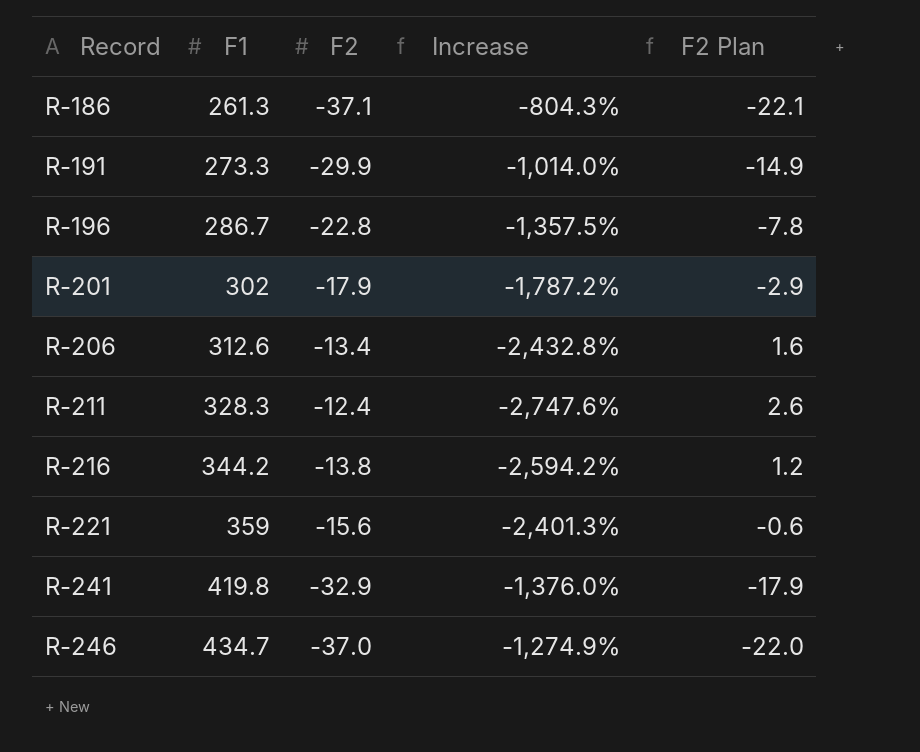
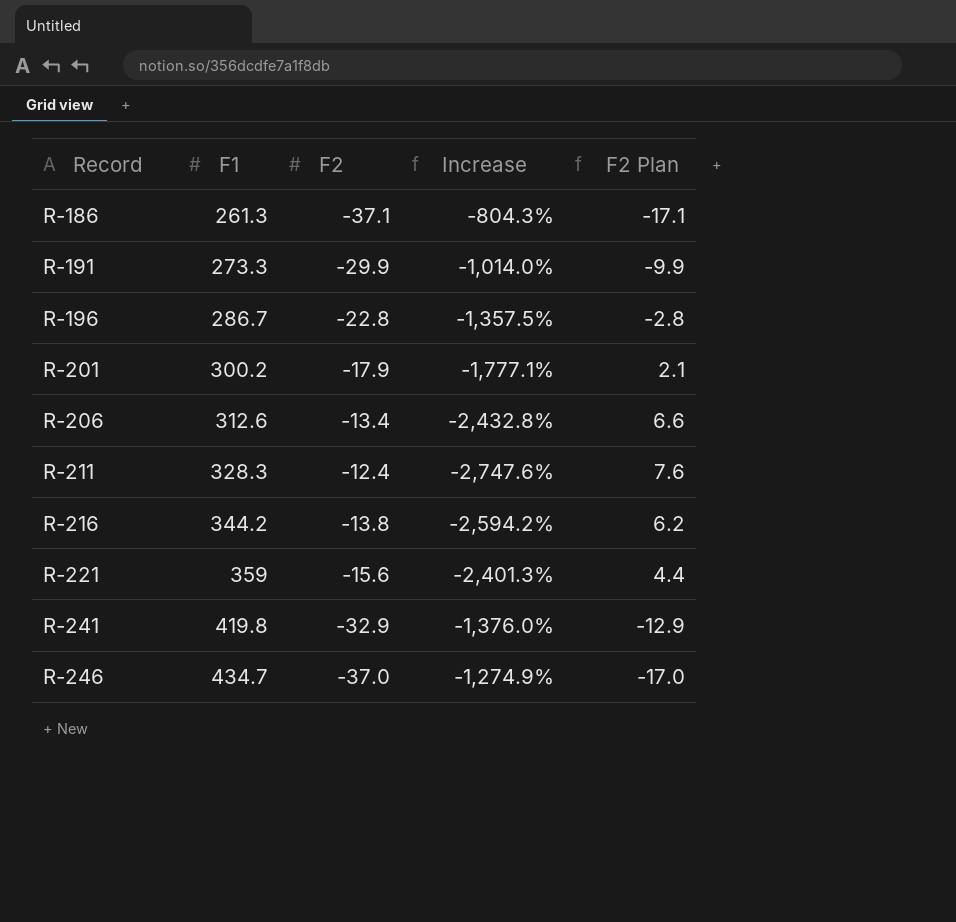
column F2 Plan | formula: [F2] + 15 -> [F2] + 20
R-201 | F1: 302 -> 300.2
R-201 | Increase: -1,787.2% -> -1,777.1%

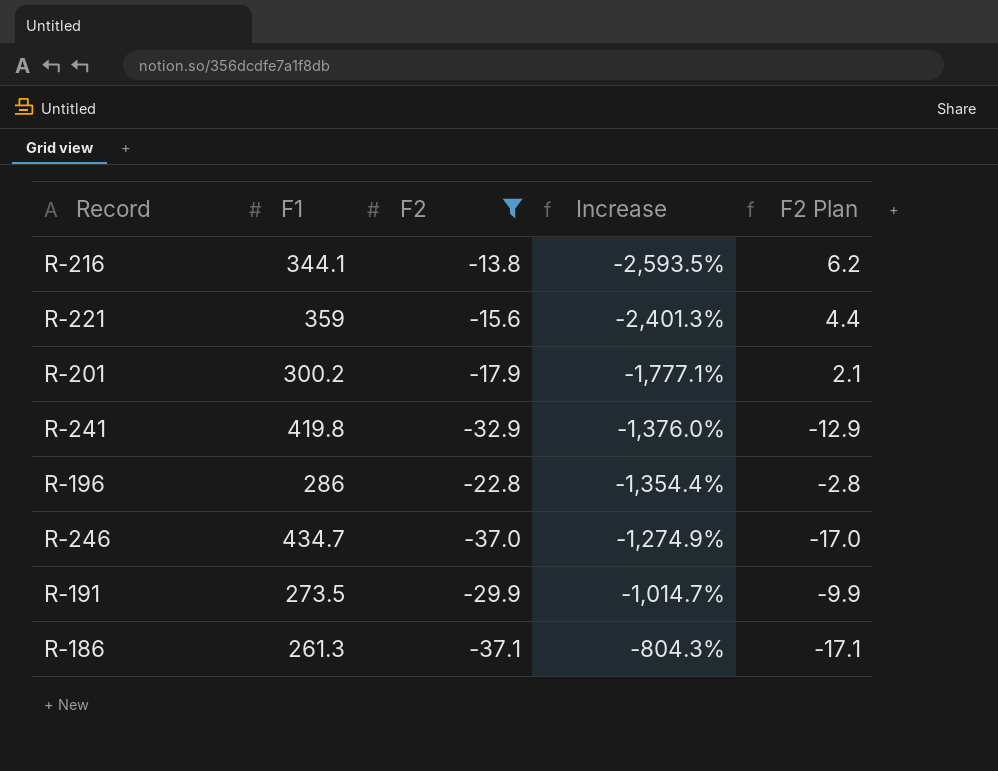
filter: none -> F2 <= -13.8
row order: Record ascending -> Increase ascending
R-216 | F1: 344.2 -> 344.1
R-216 | Increase: -2,594.2% -> -2,593.5%
R-196 | F1: 286.7 -> 286
R-196 | Increase: -1,357.5% -> -1,354.4%
R-191 | F1: 273.3 -> 273.5
R-191 | Increase: -1,014.0% -> -1,014.7%

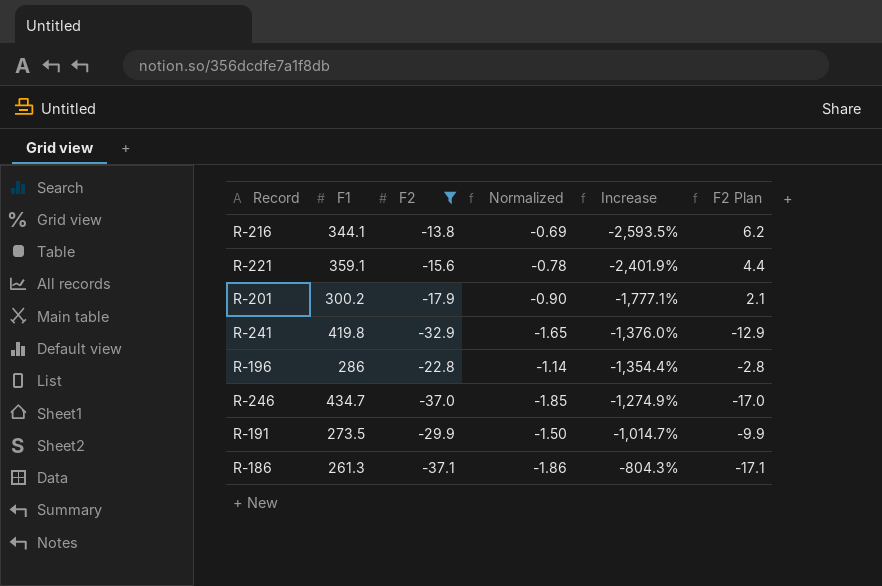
column Normalized | formula: none -> [F2] * 0.05
R-221 | F1: 359 -> 359.1
R-221 | Increase: -2,401.3% -> -2,401.9%

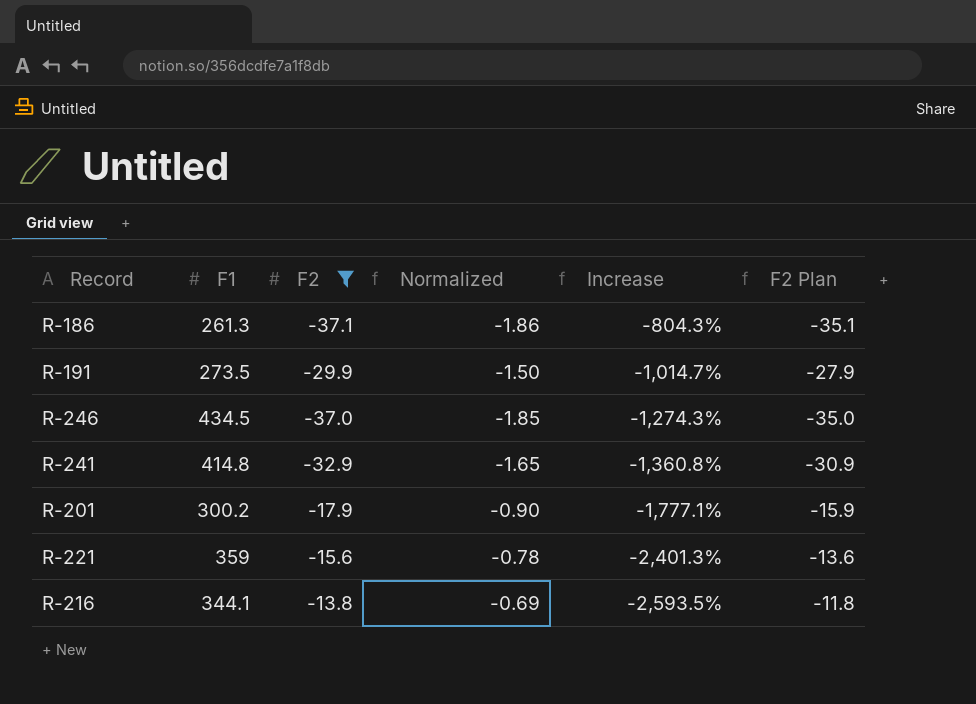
row order: Increase ascending -> Increase descending
column F2 Plan | formula: [F2] + 20 -> [F2] + 2
row R-196: 286 | -22.8 | -1.14 | -1,354.4% | -2.8 -> none
R-246 | F1: 434.7 -> 434.5
R-246 | Increase: -1,274.9% -> -1,274.3%
R-241 | F1: 419.8 -> 414.8
R-241 | Increase: -1,376.0% -> -1,360.8%
R-221 | F1: 359.1 -> 359
R-221 | Increase: -2,401.9% -> -2,401.3%

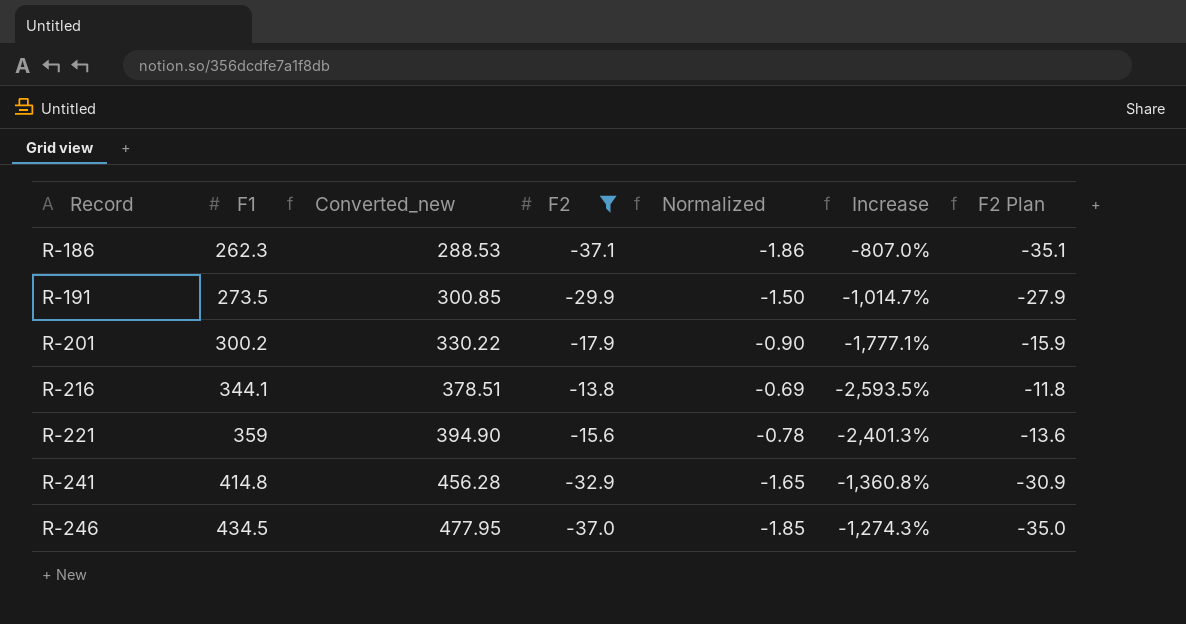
row order: Increase descending -> Record ascending
column Converted_new | formula: none -> [F1] * 1.1
R-186 | F1: 261.3 -> 262.3
R-186 | Increase: -804.3% -> -807.0%

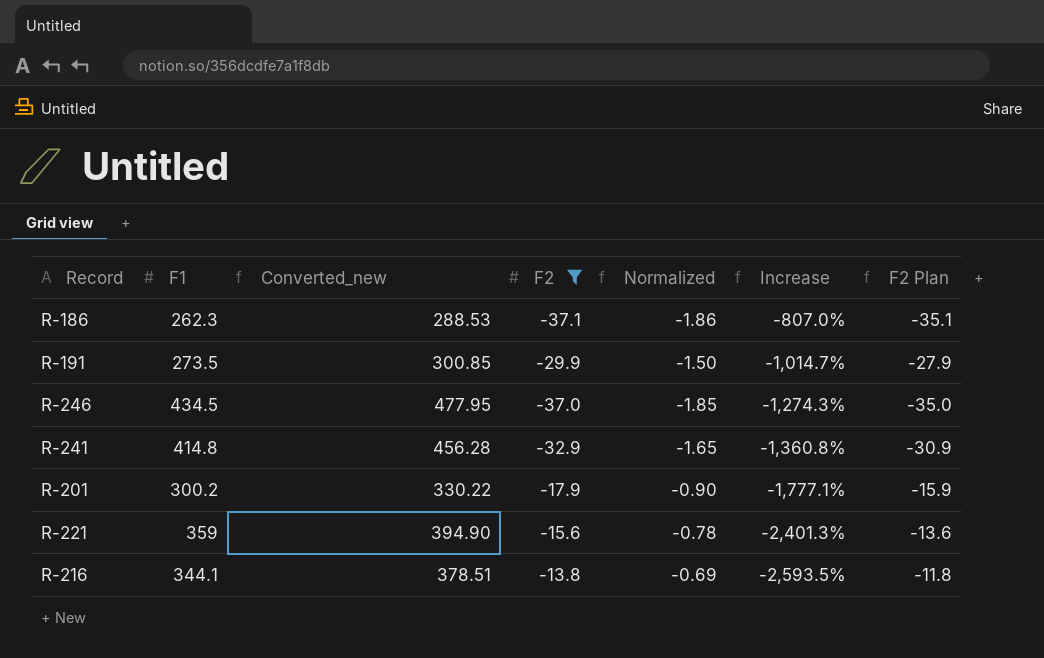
row order: Record ascending -> Increase descending

